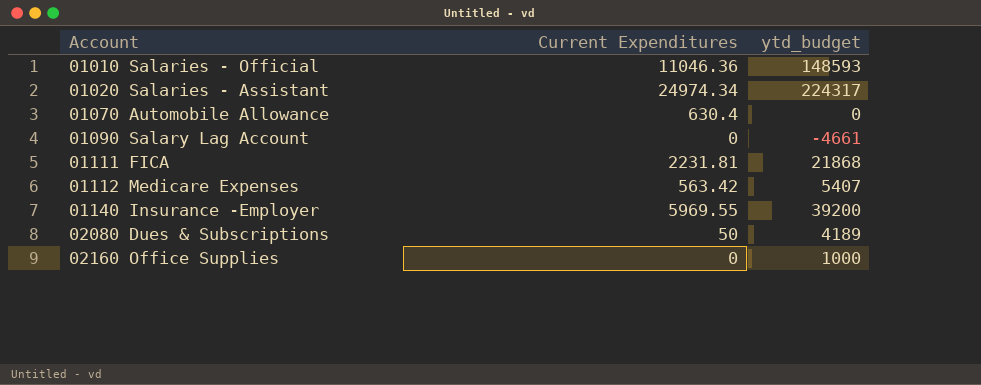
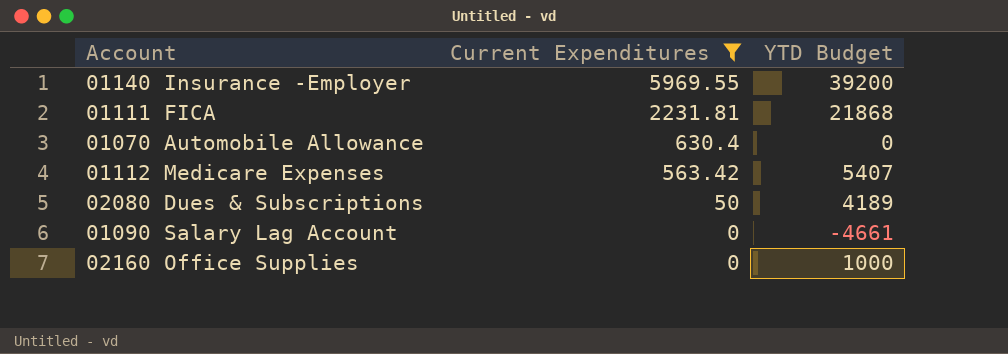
filter: none -> Current Expenditures <= 5969.55
row order: Account ascending -> Current Expenditures descending
column name: ytd_budget -> YTD Budget

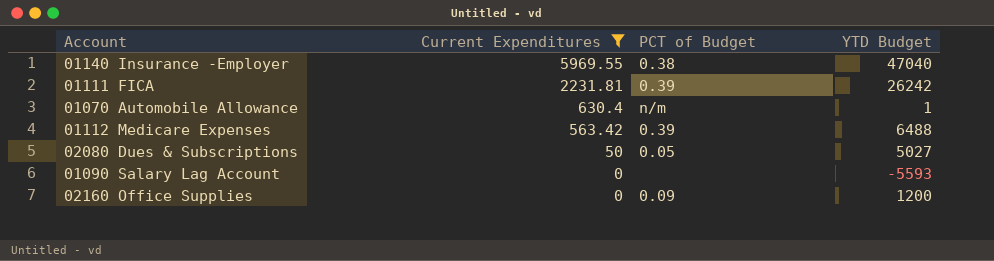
column PCT of Budget | position: none -> 3
01140 Insurance -Employer | YTD Budget: 39200 -> 47040
01111 FICA | YTD Budget: 21868 -> 26242
01070 Automobile Allowance | YTD Budget: 0 -> 1
01112 Medicare Expenses | YTD Budget: 5407 -> 6488
02080 Dues & Subscriptions | YTD Budget: 4189 -> 5027
01090 Salary Lag Account | YTD Budget: -4661 -> -5593
02160 Office Supplies | YTD Budget: 1000 -> 1200

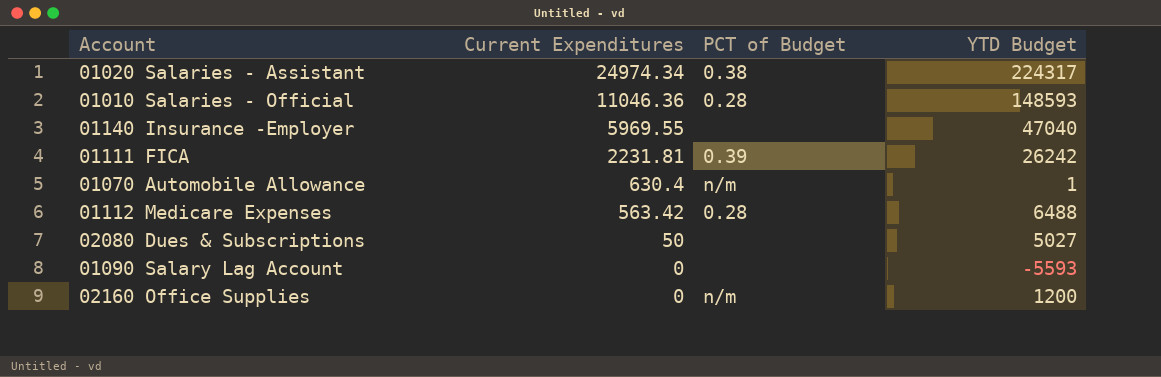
filter: Current Expenditures <= 5969.55 -> none
01140 Insurance -Employer | PCT of Budget: 0.38 -> none
01112 Medicare Expenses | PCT of Budget: 0.39 -> 0.28
02080 Dues & Subscriptions | PCT of Budget: 0.05 -> none
02160 Office Supplies | PCT of Budget: 0.09 -> n/m

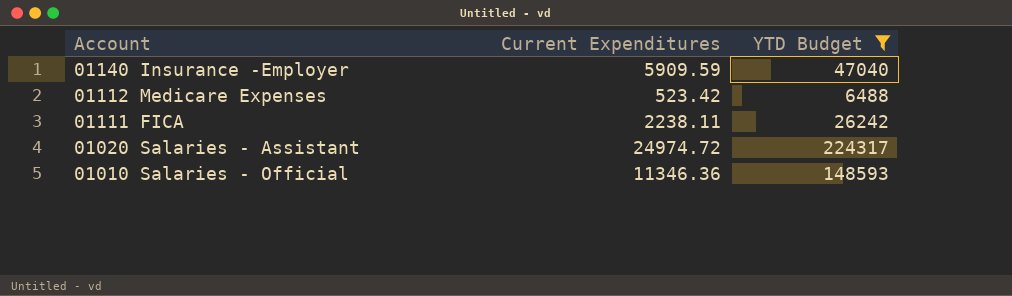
filter: none -> YTD Budget >= 6488
row order: Current Expenditures descending -> Account descending
column PCT of Budget | position: 3 -> none
01140 Insurance -Employer | Current Expenditures: 5969.55 -> 5909.59
01112 Medicare Expenses | Current Expenditures: 563.42 -> 523.42
01111 FICA | Current Expenditures: 2231.81 -> 2238.11
01020 Salaries - Assistant | Current Expenditures: 24974.34 -> 24974.72
01010 Salaries - Official | Current Expenditures: 11046.36 -> 11346.36

